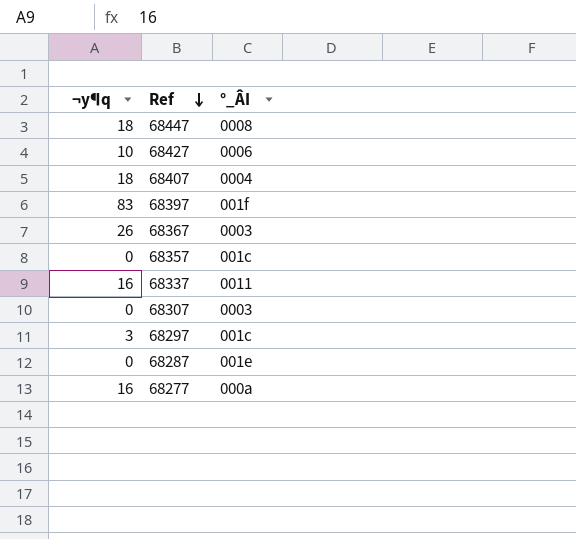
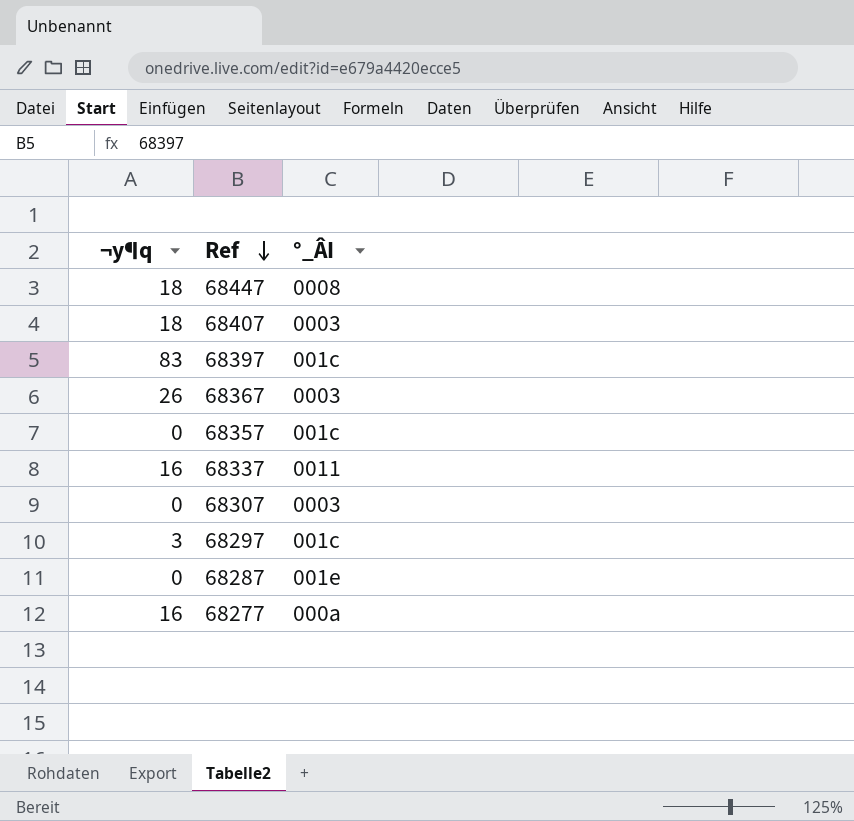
row 68427: 10 | 0006 -> none
68407 | °_ÂI: 0004 -> 0003
68397 | °_ÂI: 001f -> 001c

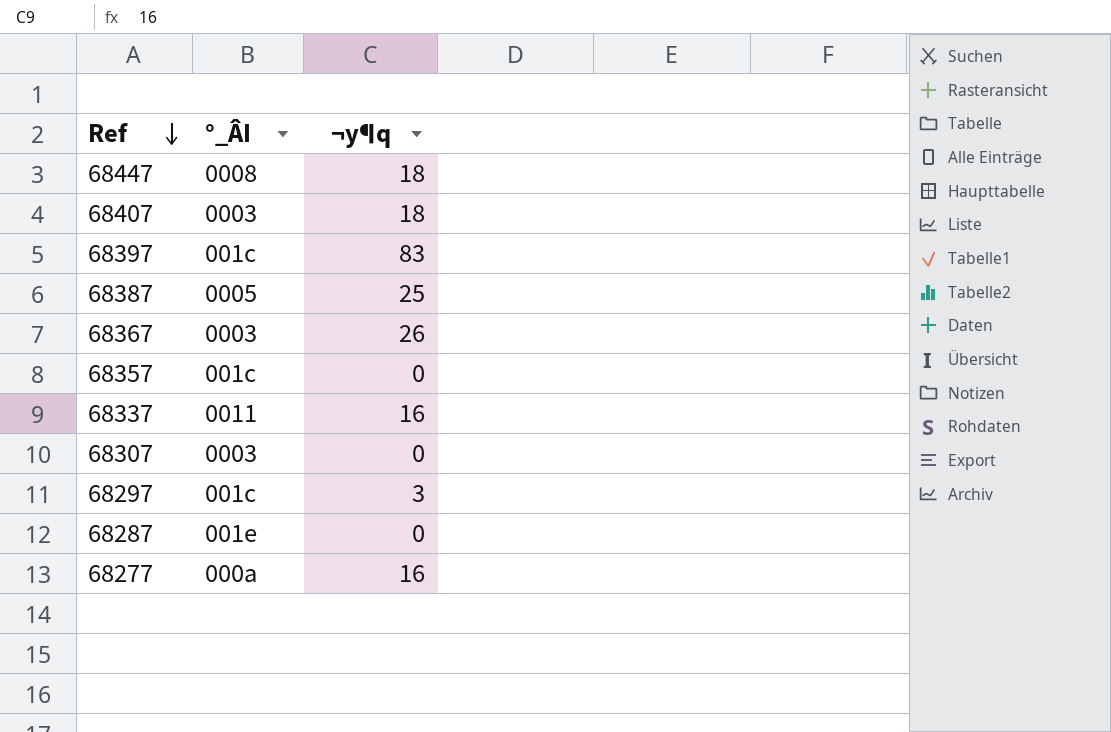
column ¬y¶q | position: 1 -> 3
row 68387: none -> 0005 | 25

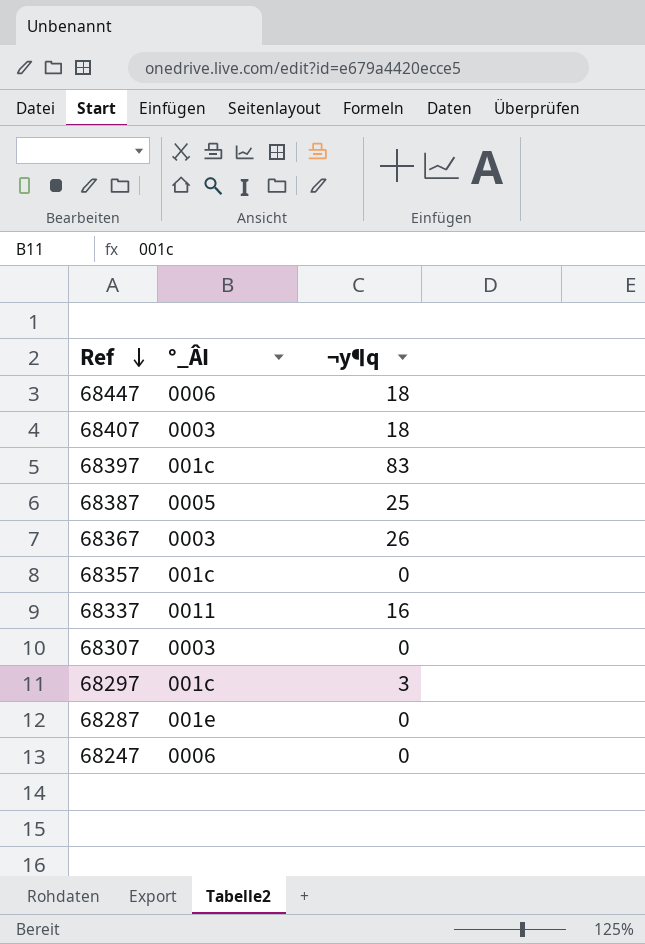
row 68277: 000a | 16 -> none
68447 | °_ÂI: 0008 -> 0006
row 68247: none -> 0006 | 0

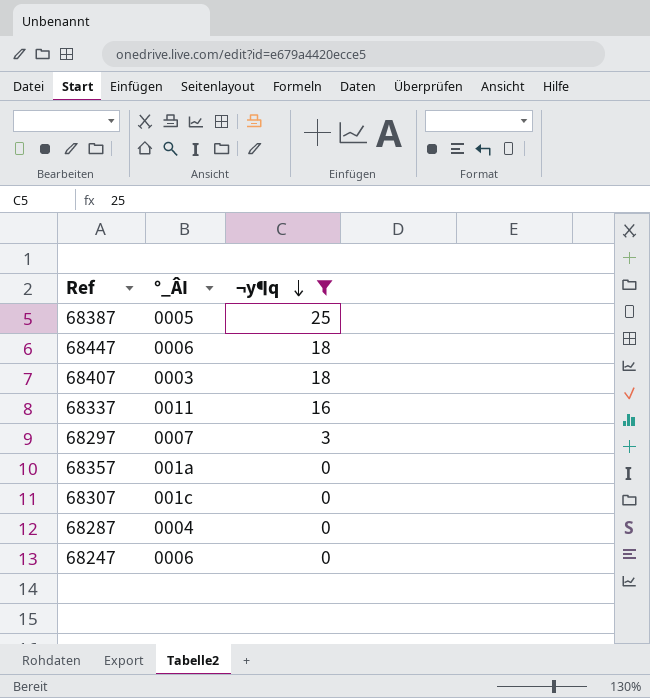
filter: none -> ¬y¶q <= 25
row order: Ref descending -> ¬y¶q descending
68297 | °_ÂI: 001c -> 0007
68357 | °_ÂI: 001c -> 001a
68307 | °_ÂI: 0003 -> 001c
68287 | °_ÂI: 001e -> 0004

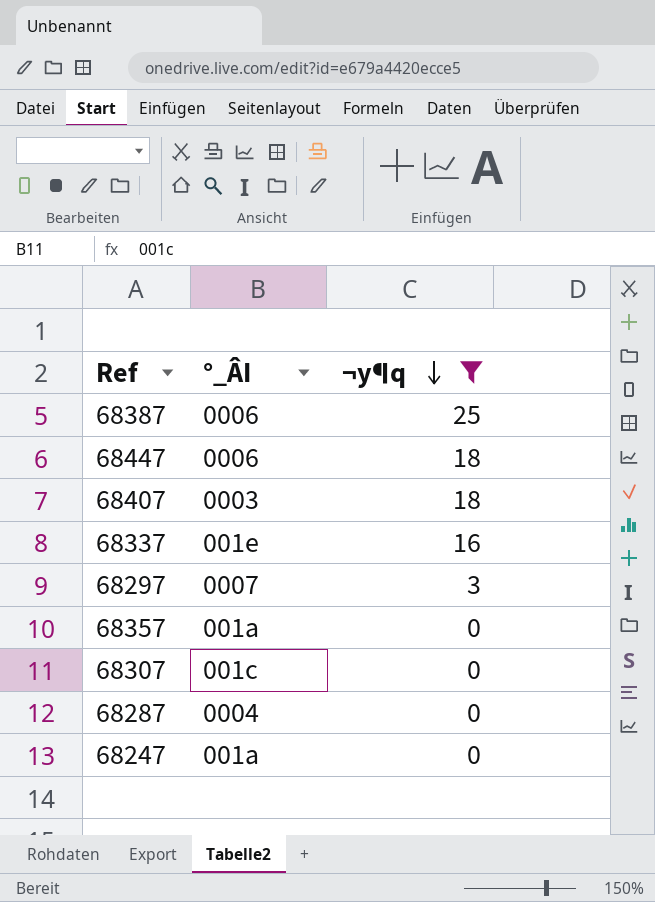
68387 | °_ÂI: 0005 -> 0006
68337 | °_ÂI: 0011 -> 001e
68247 | °_ÂI: 0006 -> 001a

